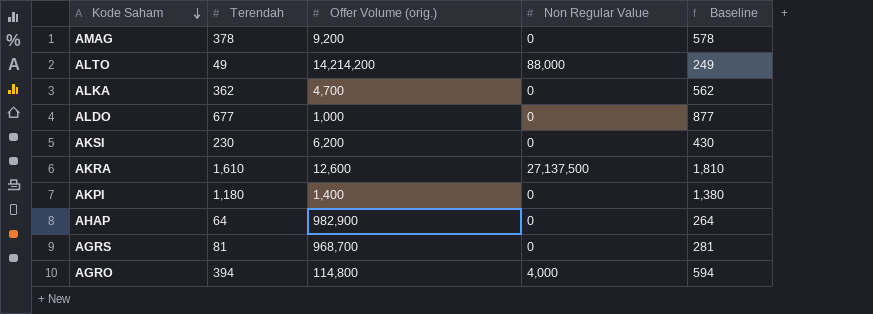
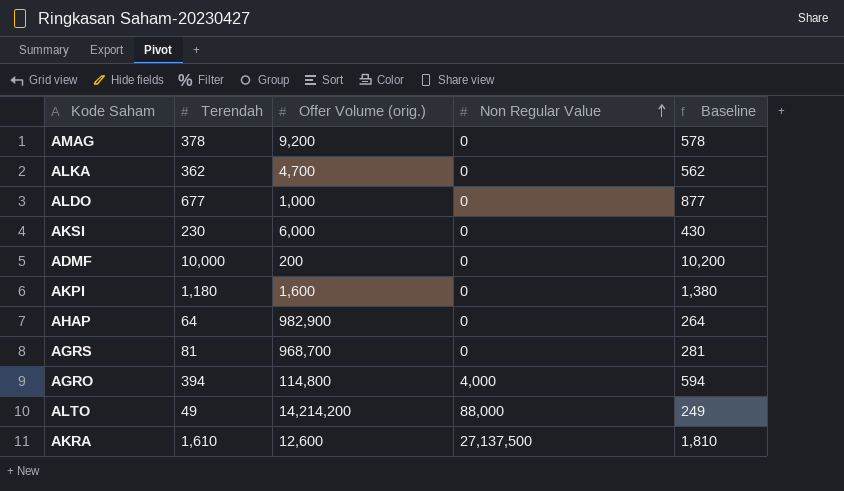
row order: Kode Saham descending -> Non Regular Value ascending
AKSI | Offer Volume (orig.): 6,200 -> 6,000
row ADMF: none -> 10,000 | 200 | 0 | 10,200
AKPI | Offer Volume (orig.): 1,400 -> 1,600

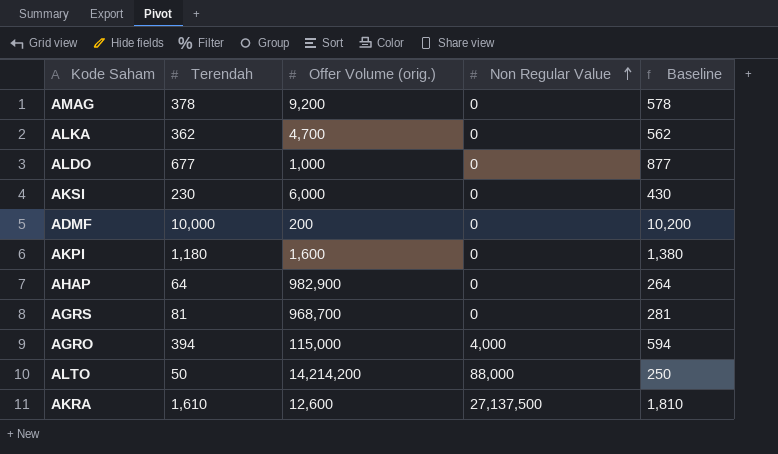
AGRO | Offer Volume (orig.): 114,800 -> 115,000
ALTO | Terendah: 49 -> 50
ALTO | Baseline: 249 -> 250

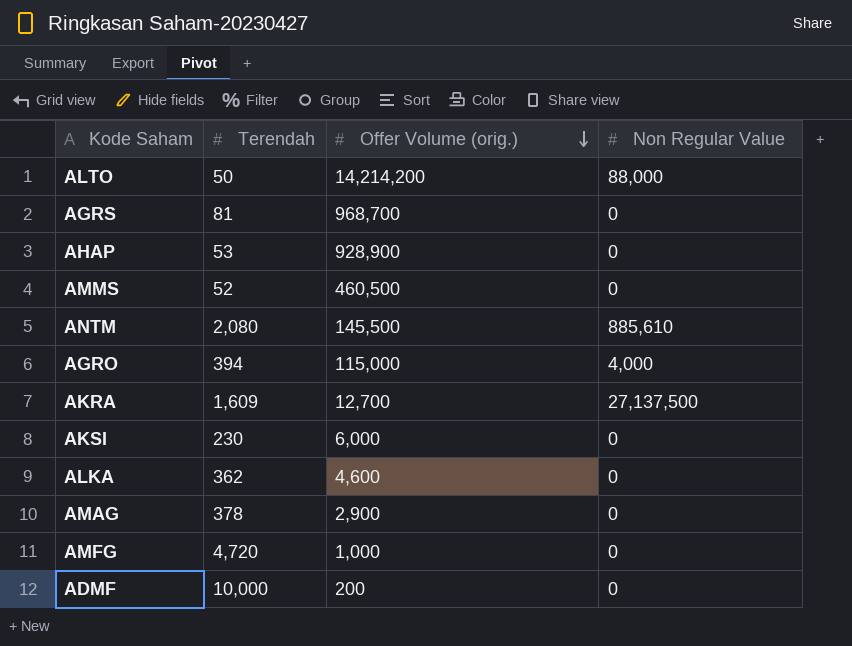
row order: Non Regular Value ascending -> Offer Volume (orig.) descending
column Baseline | formula: [Terendah] + 200 -> none
row ALDO: 677 | 1,000 | 0 | 877 -> none
row AKPI: 1,180 | 1,600 | 0 | 1,380 -> none
AHAP | Terendah: 64 -> 53
AHAP | Offer Volume (orig.): 982,900 -> 928,900
row AMMS: none -> 52 | 460,500 | 0
row ANTM: none -> 2,080 | 145,500 | 885,610
AKRA | Terendah: 1,610 -> 1,609
AKRA | Offer Volume (orig.): 12,600 -> 12,700
ALKA | Offer Volume (orig.): 4,700 -> 4,600
AMAG | Offer Volume (orig.): 9,200 -> 2,900
row AMFG: none -> 4,720 | 1,000 | 0

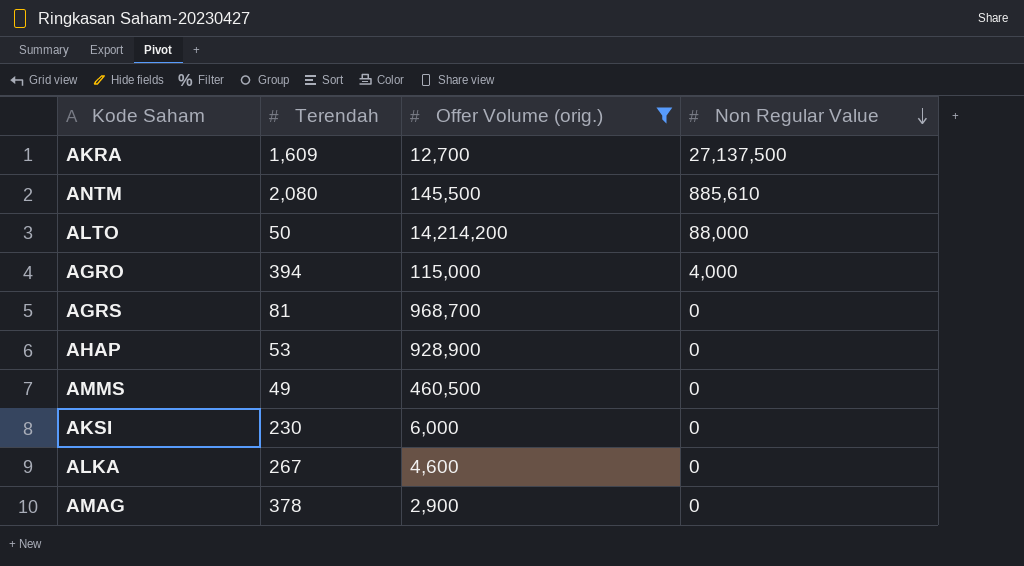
filter: none -> Offer Volume (orig.) >= 2,900
row order: Offer Volume (orig.) descending -> Non Regular Value descending
AMMS | Terendah: 52 -> 49
ALKA | Terendah: 362 -> 267

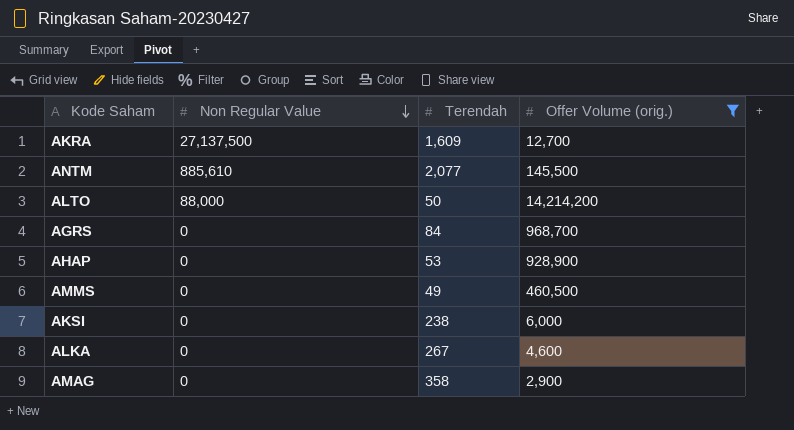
column Non Regular Value | position: 4 -> 2
row AGRO: 394 | 115,000 | 4,000 -> none
ANTM | Terendah: 2,080 -> 2,077
AGRS | Terendah: 81 -> 84
AKSI | Terendah: 230 -> 238
AMAG | Terendah: 378 -> 358

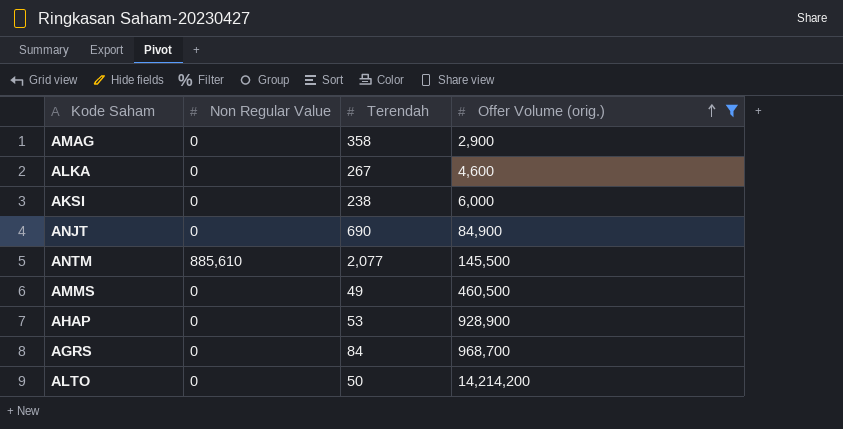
row order: Non Regular Value descending -> Offer Volume (orig.) ascending
row AKRA: 27,137,500 | 1,609 | 12,700 -> none
row ANJT: none -> 0 | 690 | 84,900
ALTO | Non Regular Value: 88,000 -> 0

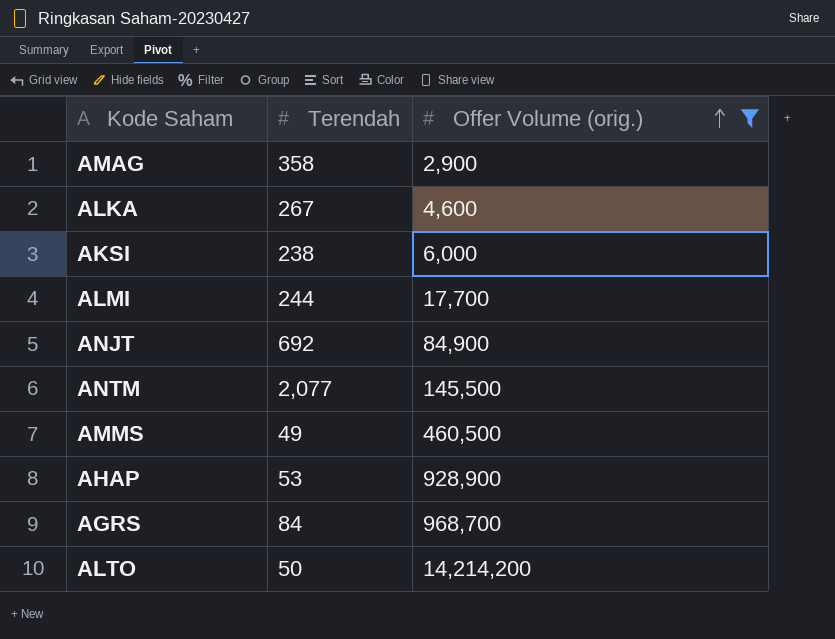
column Non Regular Value | position: 2 -> none
row ALMI: none -> 244 | 17,700
ANJT | Terendah: 690 -> 692

